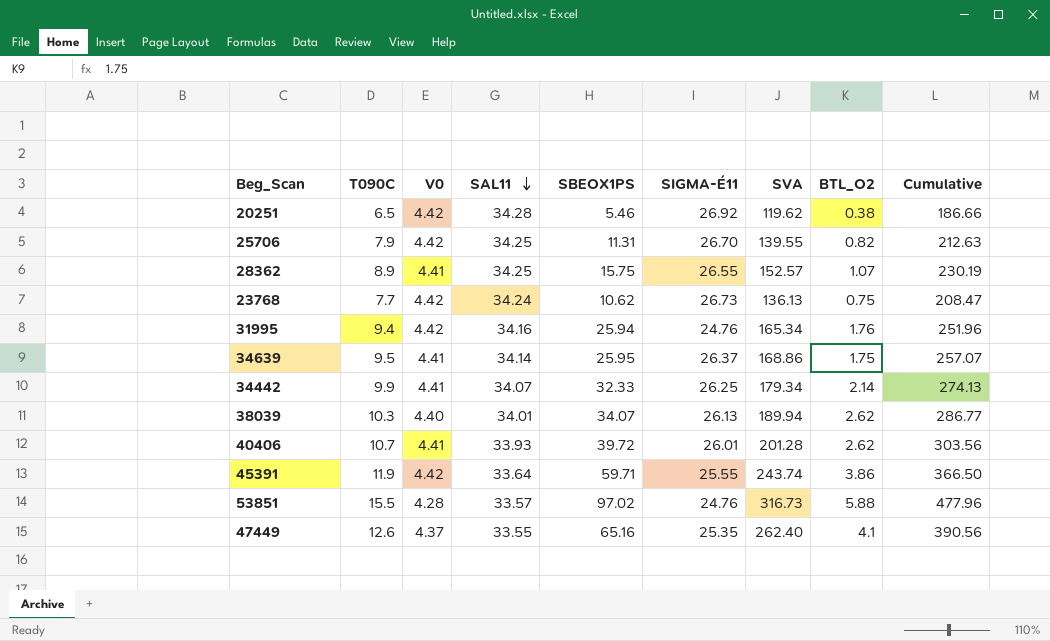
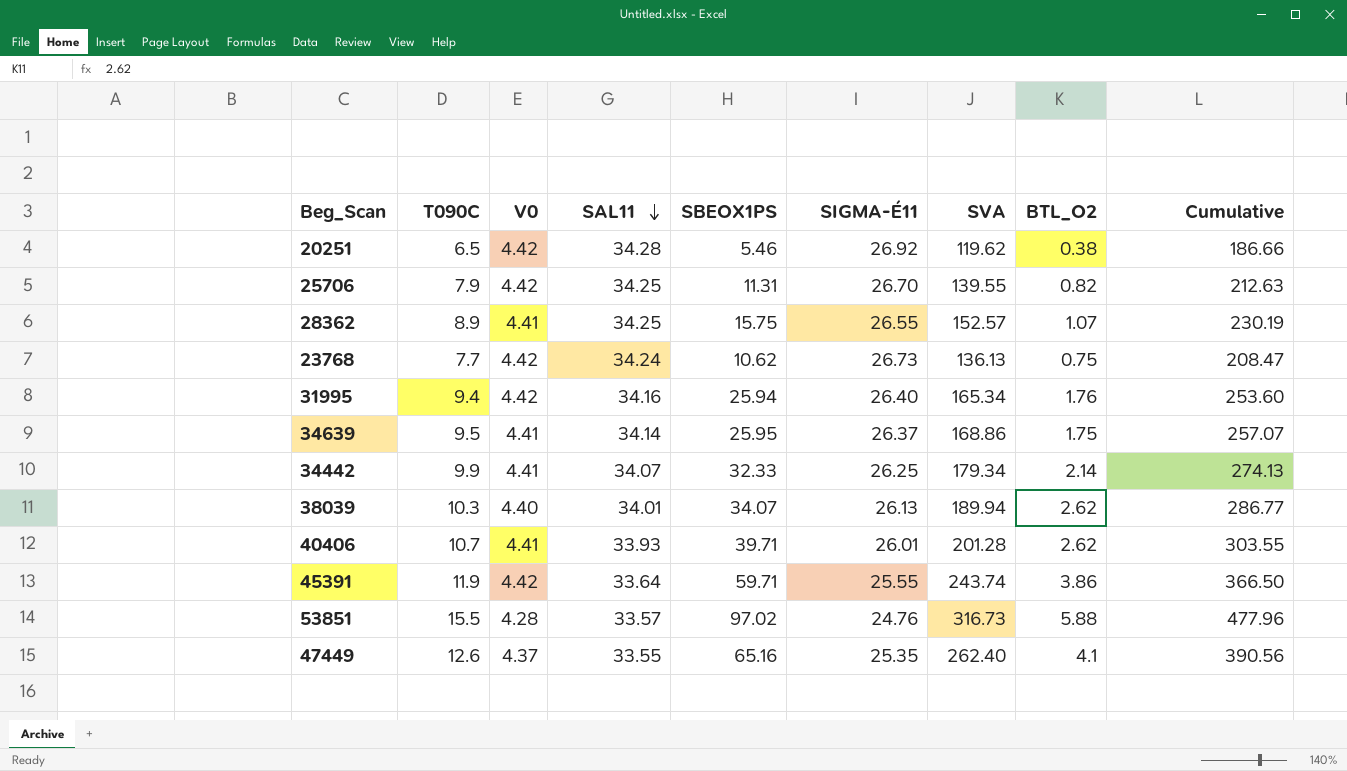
31995 | SIGMA-É11: 24.76 -> 26.40
31995 | Cumulative: 251.96 -> 253.60
40406 | SBEOX1PS: 39.72 -> 39.71
40406 | Cumulative: 303.56 -> 303.55

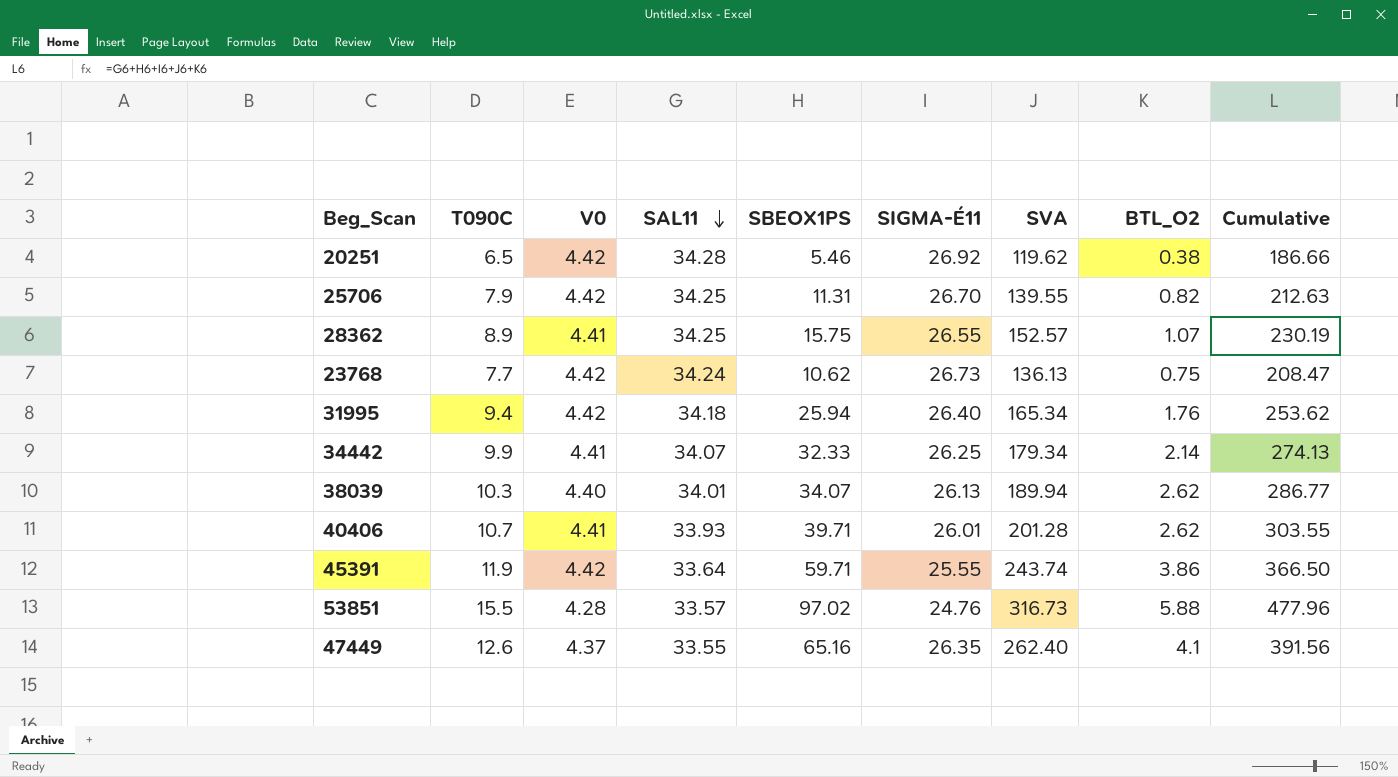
row 34639: 9.5 | 4.41 | 34.14 | 25.95 | 26.37 | 168.86 | 1.75 | 257.07 -> none
31995 | SAL11: 34.16 -> 34.18
31995 | Cumulative: 253.60 -> 253.62
47449 | SIGMA-É11: 25.35 -> 26.35
47449 | Cumulative: 390.56 -> 391.56

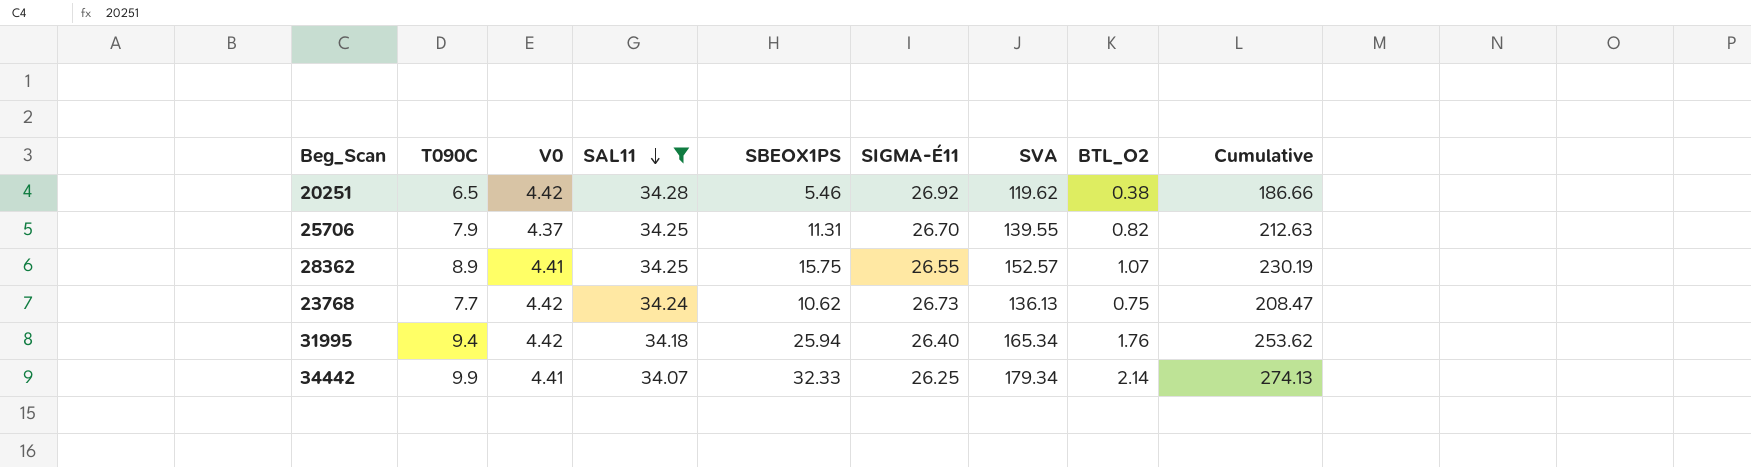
filter: none -> SAL11 >= 34.07
25706 | V0: 4.42 -> 4.37

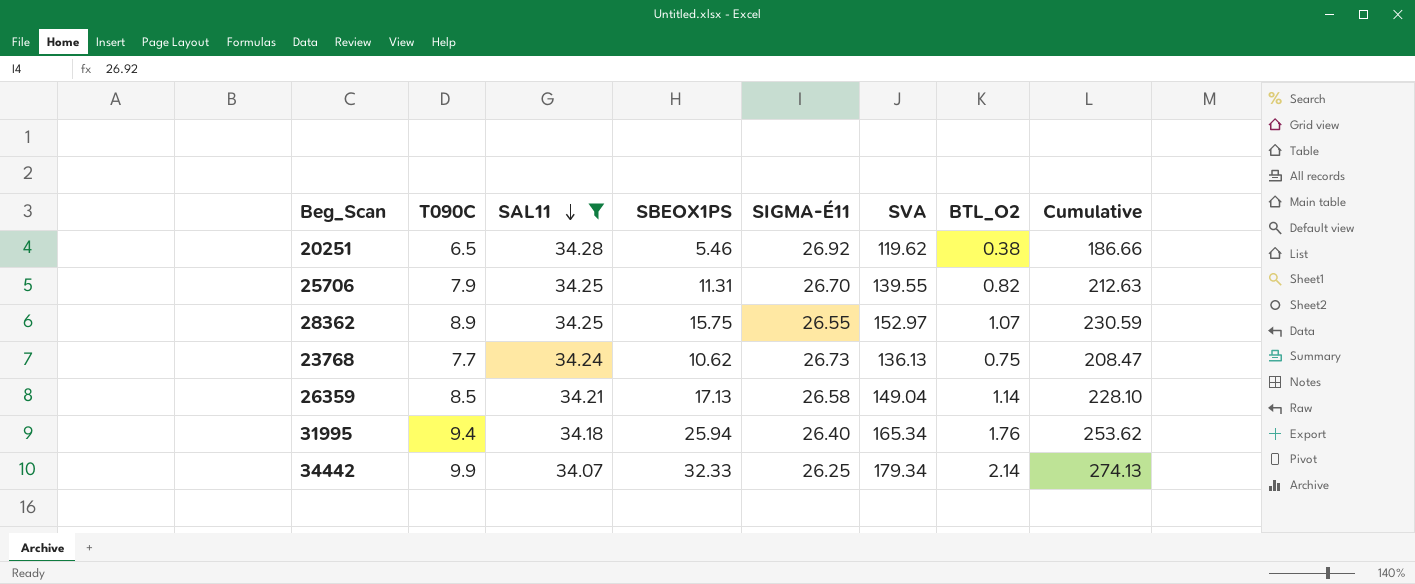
column V0 | position: 3 -> none
28362 | SVA: 152.57 -> 152.97
28362 | Cumulative: 230.19 -> 230.59
row 26359: none -> 8.5 | 34.21 | 17.13 | 26.58 | 149.04 | 1.14 | 228.10

